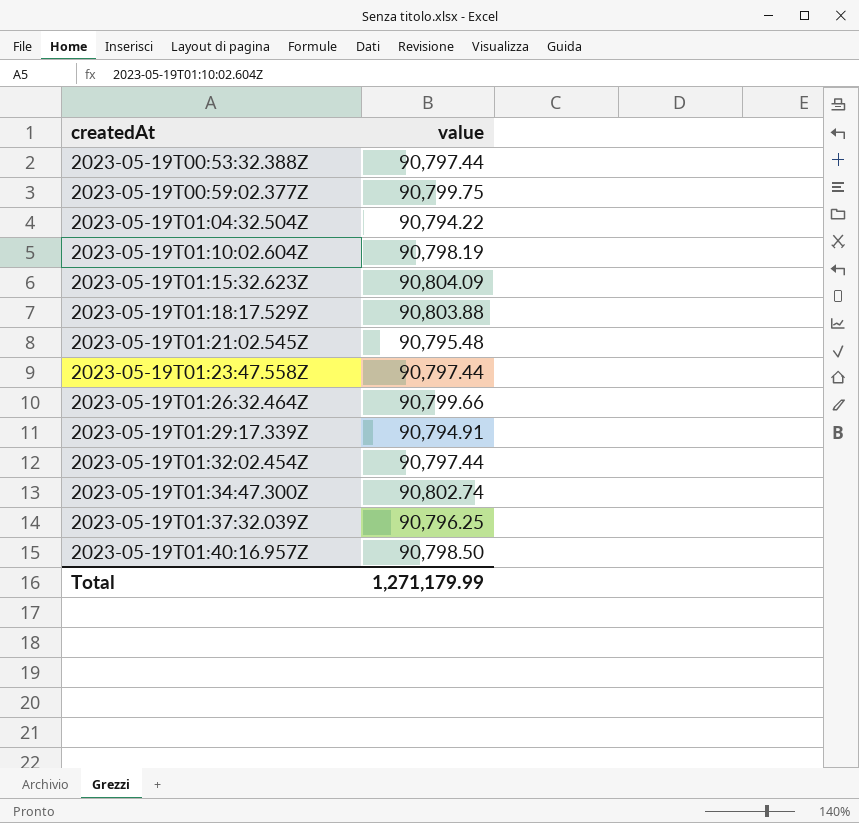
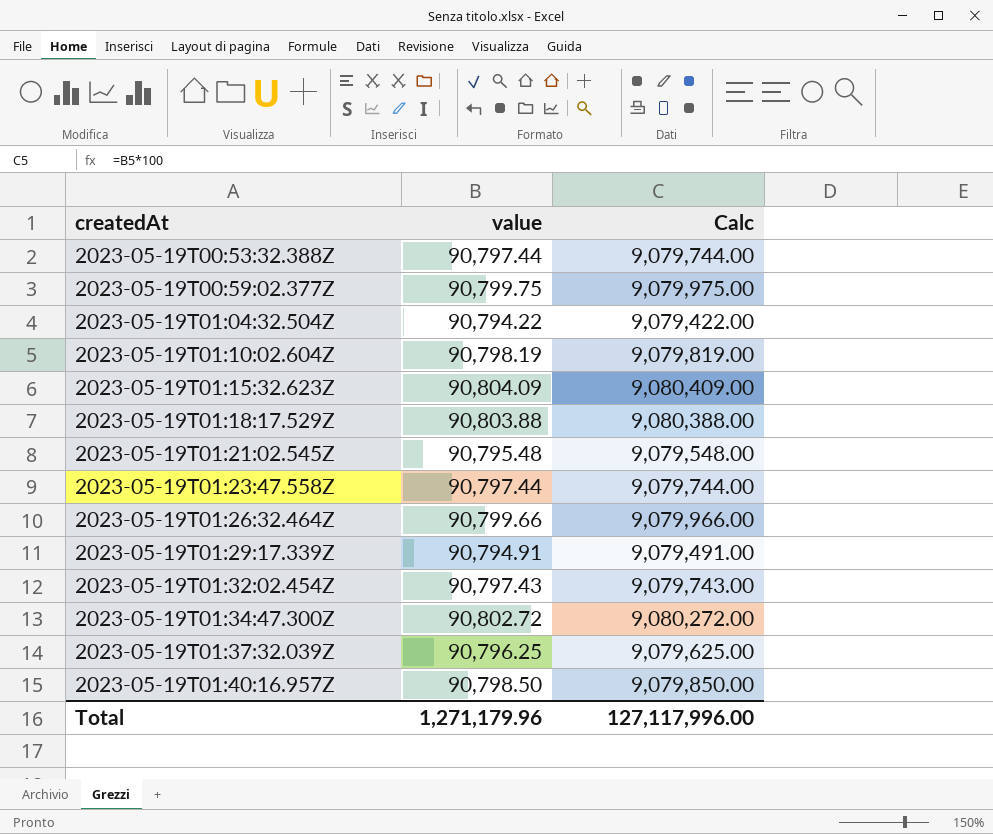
column Calc | formula: none -> [value] * 100
2023-05-19T01:32:02.454Z | value: 90,797.44 -> 90,797.43
2023-05-19T01:34:47.300Z | value: 90,802.74 -> 90,802.72
Total | value: 1,271,179.99 -> 1,271,179.96

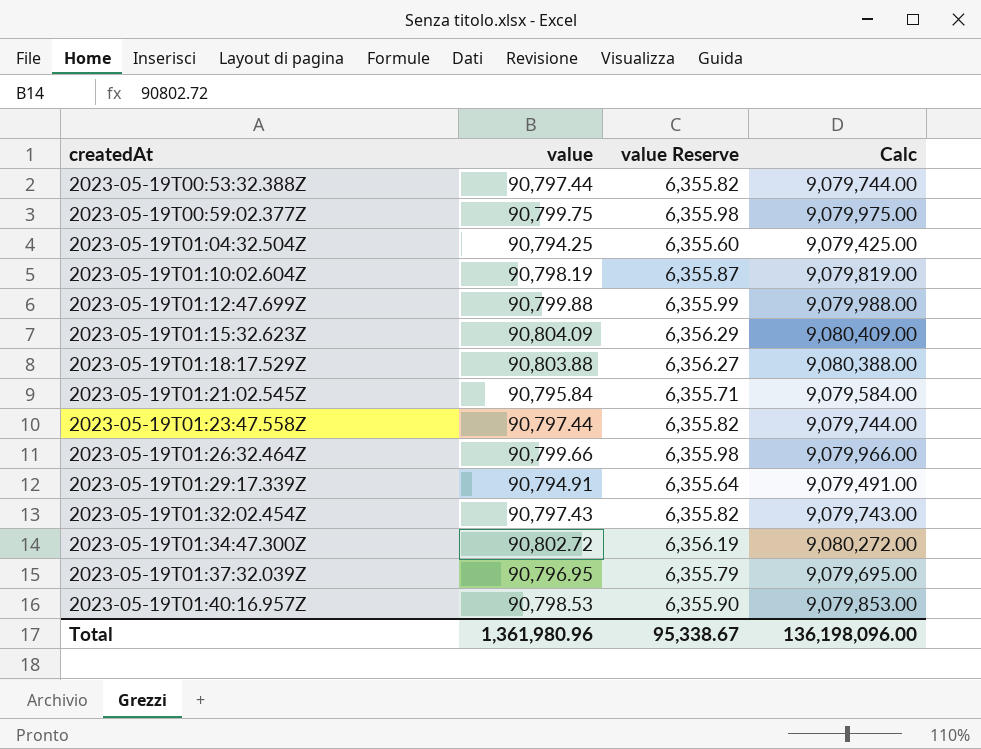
column value Reserve | formula: none -> [value] * 0.07
2023-05-19T01:04:32.504Z | value: 90,794.22 -> 90,794.25
2023-05-19T01:04:32.504Z | Calc: 9,079,422.00 -> 9,079,425.00
row 2023-05-19T01:12:47.699Z: none -> 90,799.88 | 6,355.99 | 9,079,988.00
2023-05-19T01:21:02.545Z | value: 90,795.48 -> 90,795.84
2023-05-19T01:21:02.545Z | Calc: 9,079,548.00 -> 9,079,584.00
2023-05-19T01:37:32.039Z | value: 90,796.25 -> 90,796.95
2023-05-19T01:37:32.039Z | Calc: 9,079,625.00 -> 9,079,695.00
2023-05-19T01:40:16.957Z | value: 90,798.50 -> 90,798.53
2023-05-19T01:40:16.957Z | Calc: 9,079,850.00 -> 9,079,853.00
Total | value: 1,271,179.96 -> 1,361,980.96
Total | Calc: 127,117,996.00 -> 136,198,096.00

